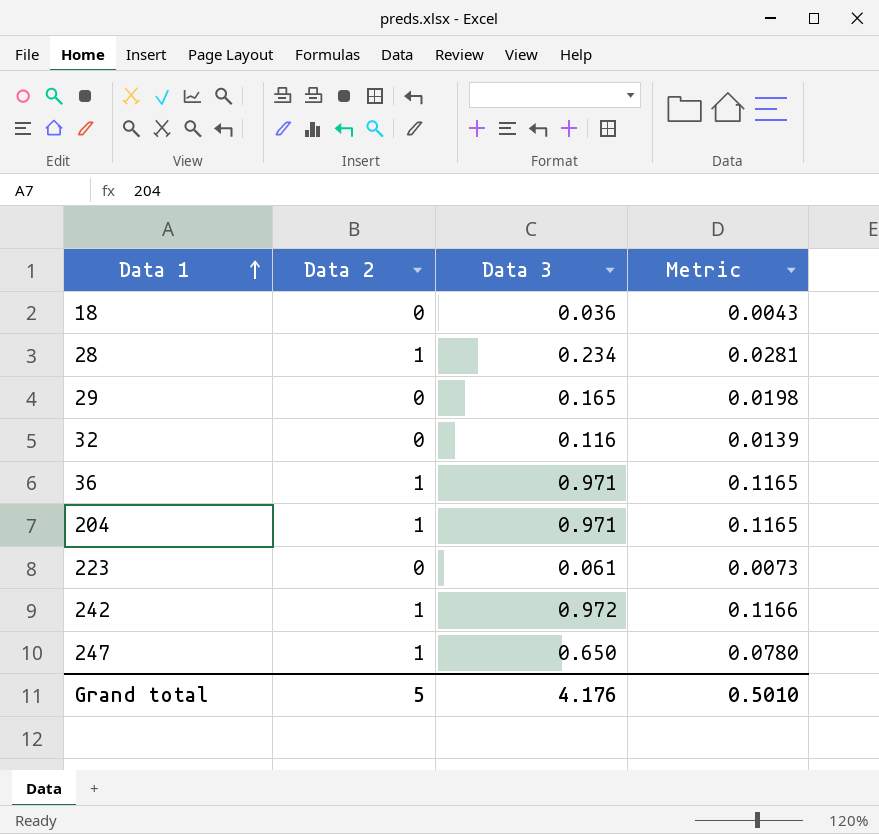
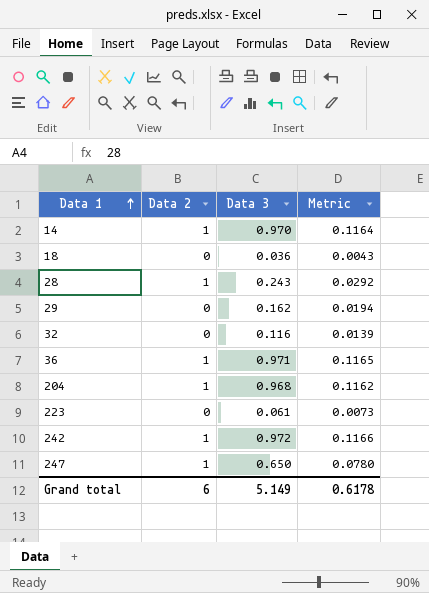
row 14: none -> 1 | 0.970 | 0.1164
28 | Data 3: 0.234 -> 0.243
28 | Metric: 0.0281 -> 0.0292
29 | Data 3: 0.165 -> 0.162
29 | Metric: 0.0198 -> 0.0194
204 | Data 3: 0.971 -> 0.968
204 | Metric: 0.1165 -> 0.1162
Grand total | Data 2: 5 -> 6
Grand total | Data 3: 4.176 -> 5.149
Grand total | Metric: 0.5010 -> 0.6178

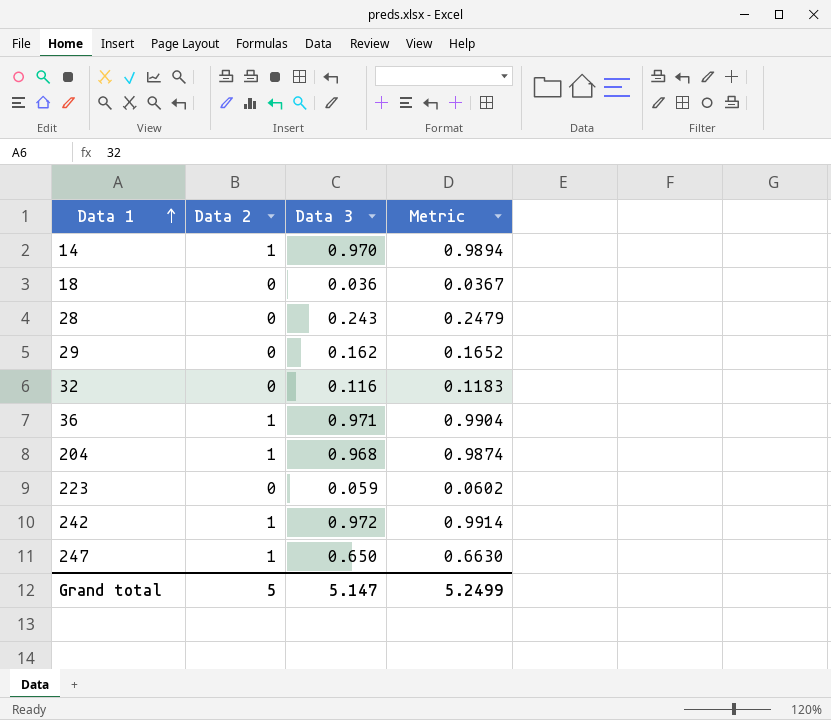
column Metric | formula: [Data 3] * 0.12 -> [Data 3] * 1.02
28 | Data 2: 1 -> 0
223 | Data 3: 0.061 -> 0.059
Grand total | Data 2: 6 -> 5
Grand total | Data 3: 5.149 -> 5.147
Grand total | Metric: 0.6178 -> 5.2499

